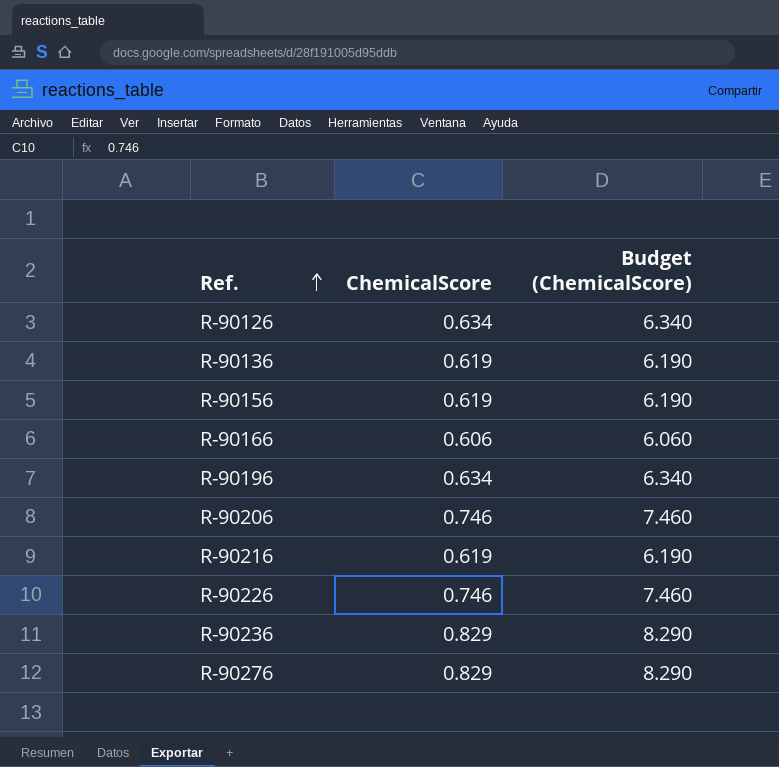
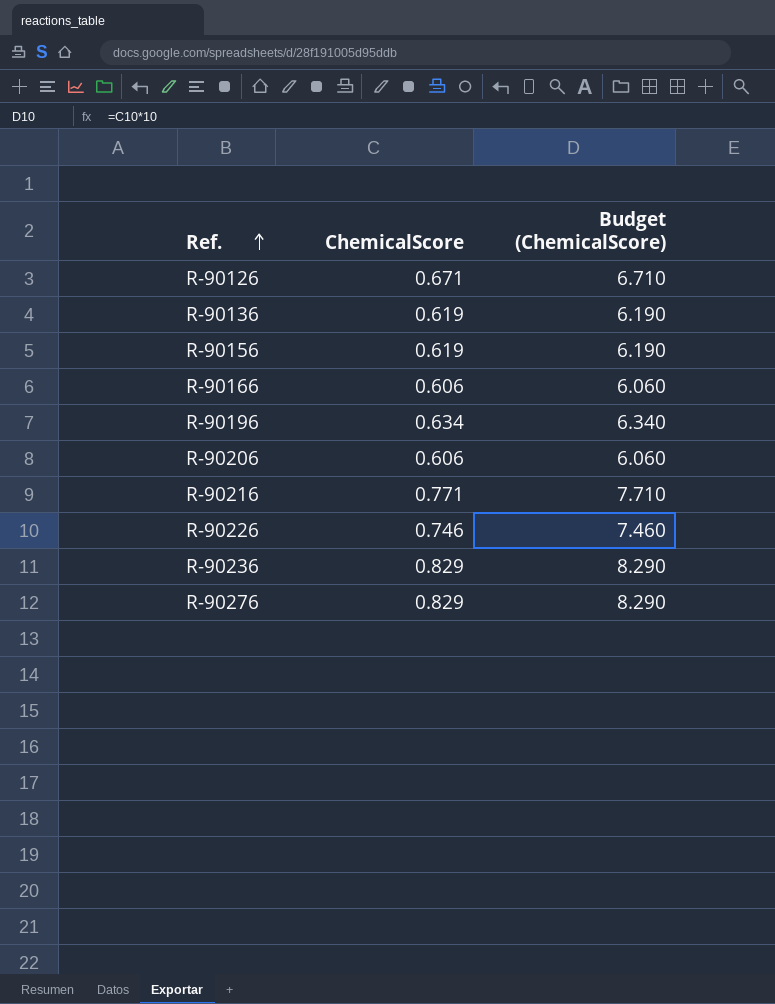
R-90126 | ChemicalScore: 0.634 -> 0.671
R-90126 | Budget (ChemicalScore): 6.340 -> 6.710
R-90206 | ChemicalScore: 0.746 -> 0.606
R-90206 | Budget (ChemicalScore): 7.460 -> 6.060
R-90216 | ChemicalScore: 0.619 -> 0.771
R-90216 | Budget (ChemicalScore): 6.190 -> 7.710

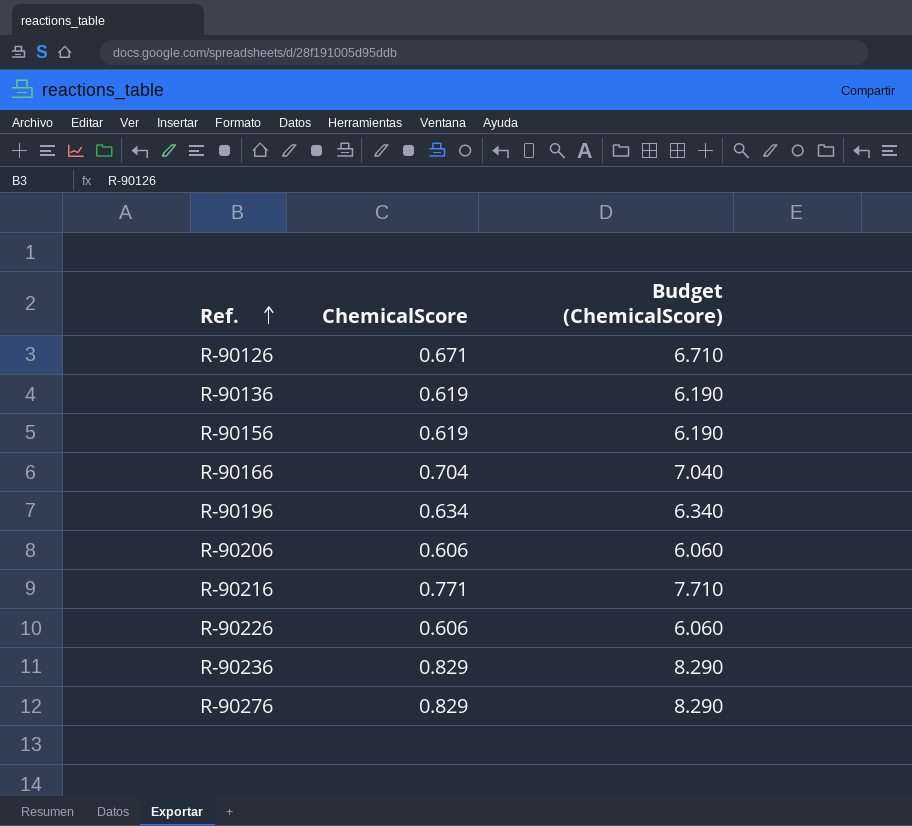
R-90166 | ChemicalScore: 0.606 -> 0.704
R-90166 | Budget (ChemicalScore): 6.060 -> 7.040
R-90226 | ChemicalScore: 0.746 -> 0.606
R-90226 | Budget (ChemicalScore): 7.460 -> 6.060

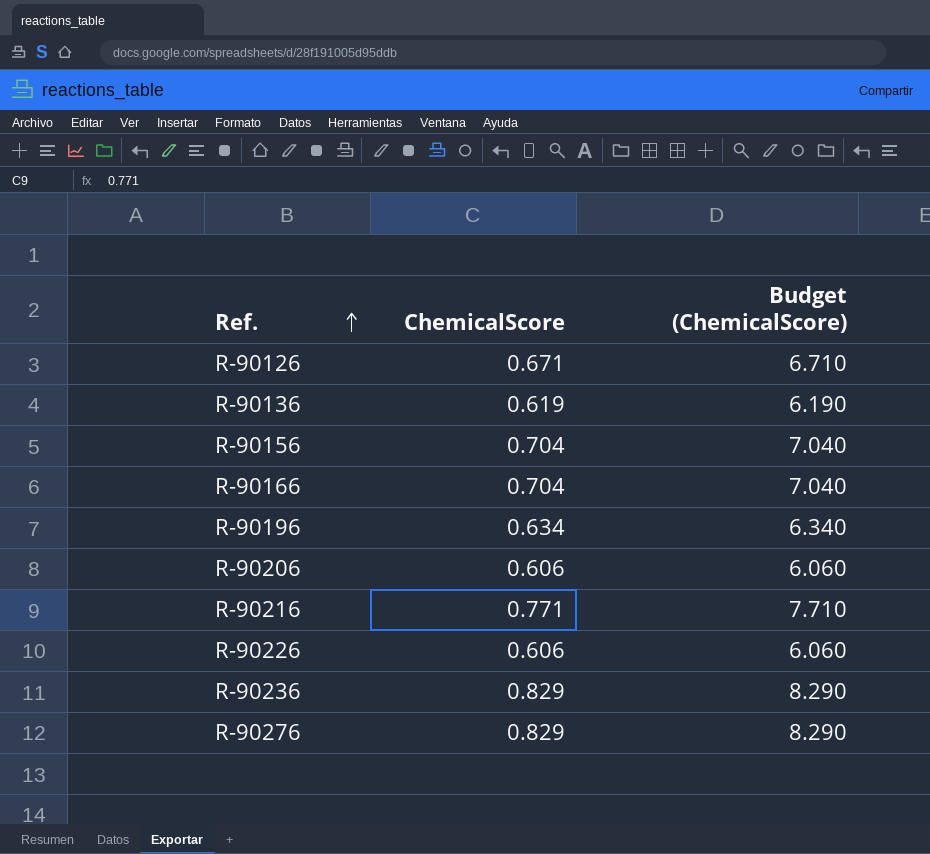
R-90156 | ChemicalScore: 0.619 -> 0.704
R-90156 | Budget (ChemicalScore): 6.190 -> 7.040

